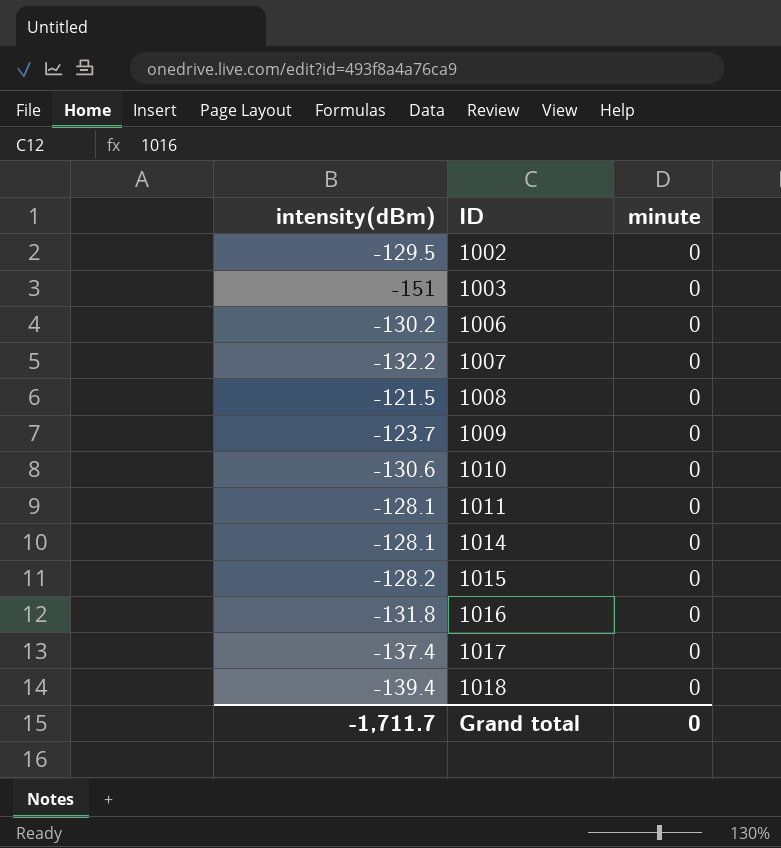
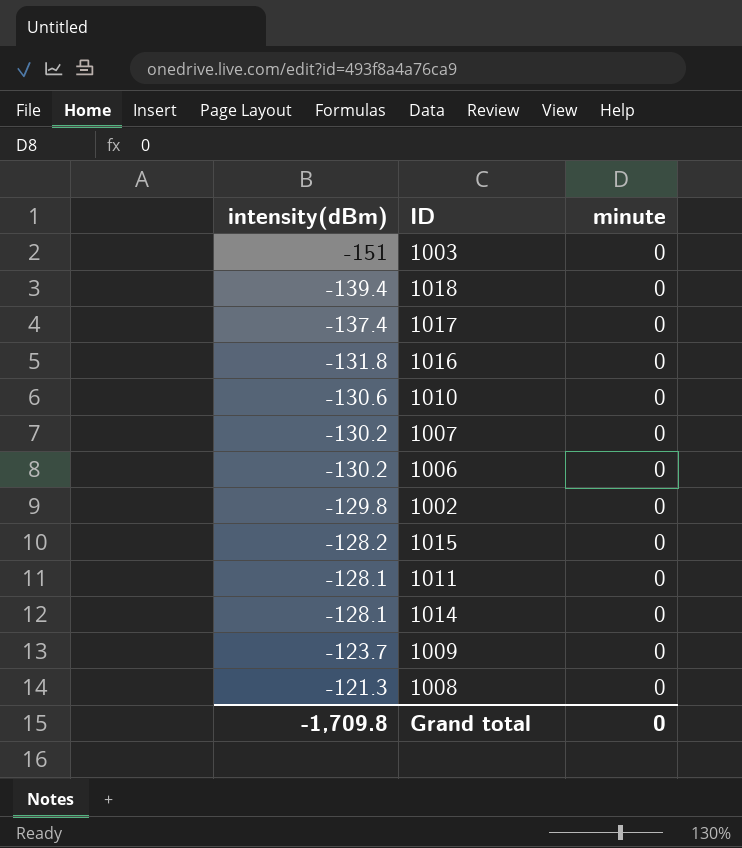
row order: ID ascending -> intensity(dBm) ascending
1007 | intensity(dBm): -132.2 -> -130.2
1002 | intensity(dBm): -129.5 -> -129.8
1008 | intensity(dBm): -121.5 -> -121.3
Grand total | intensity(dBm): -1,711.7 -> -1,709.8

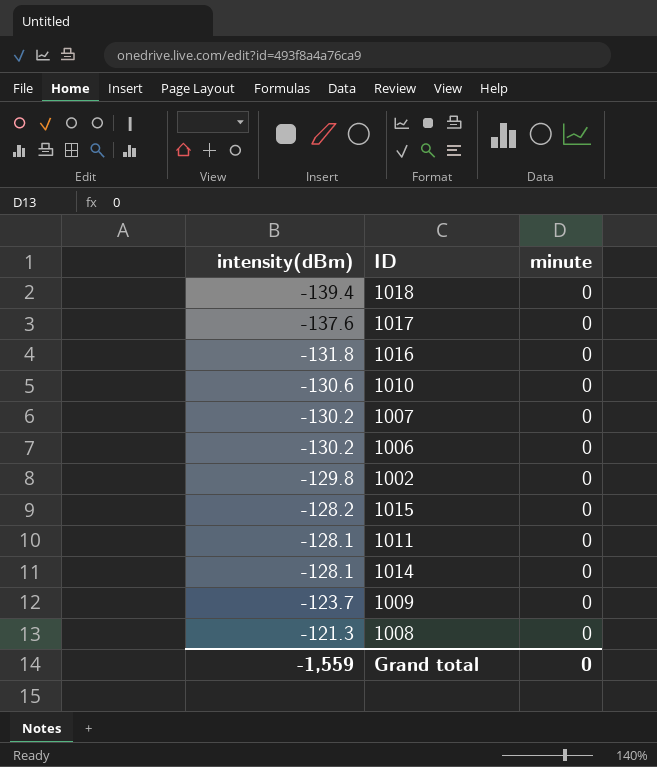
row 1003: -151 | 0 -> none
1017 | intensity(dBm): -137.4 -> -137.6
Grand total | intensity(dBm): -1,709.8 -> -1,559

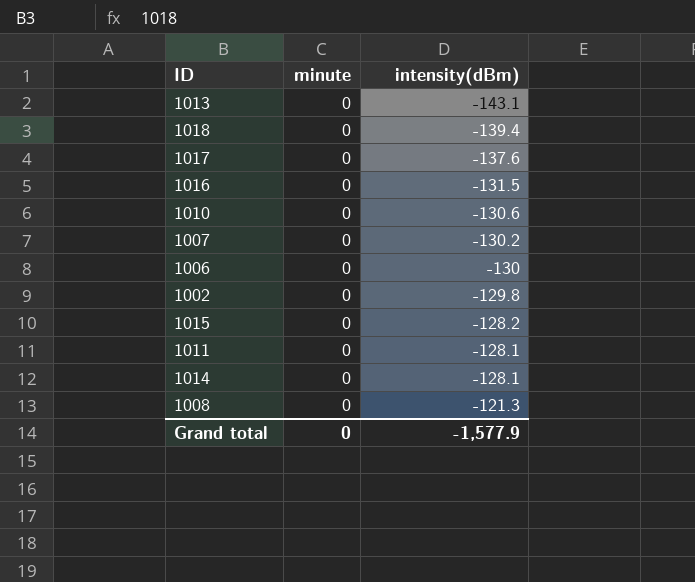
column intensity(dBm) | position: 1 -> 3
row 1009: -123.7 | 0 -> none
row 1013: none -> 0 | -143.1
1016 | intensity(dBm): -131.8 -> -131.5
1006 | intensity(dBm): -130.2 -> -130
Grand total | intensity(dBm): -1,559 -> -1,577.9

